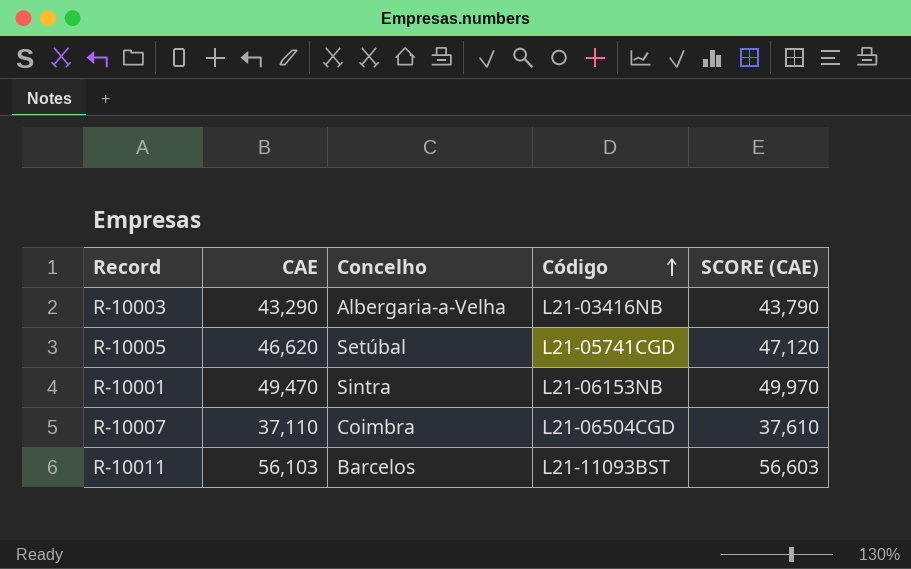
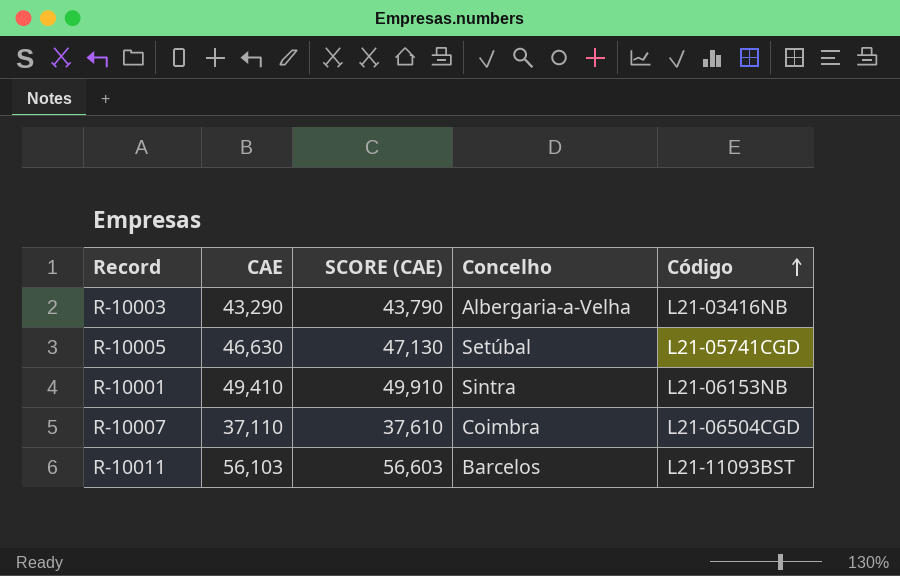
column SCORE (CAE) | position: 5 -> 3
R-10005 | CAE: 46,620 -> 46,630
R-10005 | SCORE (CAE): 47,120 -> 47,130
R-10001 | CAE: 49,470 -> 49,410
R-10001 | SCORE (CAE): 49,970 -> 49,910

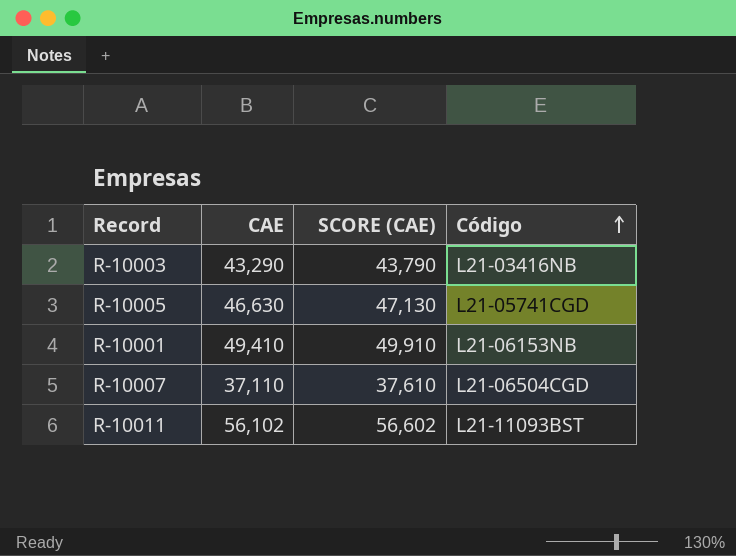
column Concelho | position: 4 -> none
R-10011 | CAE: 56,103 -> 56,102
R-10011 | SCORE (CAE): 56,603 -> 56,602

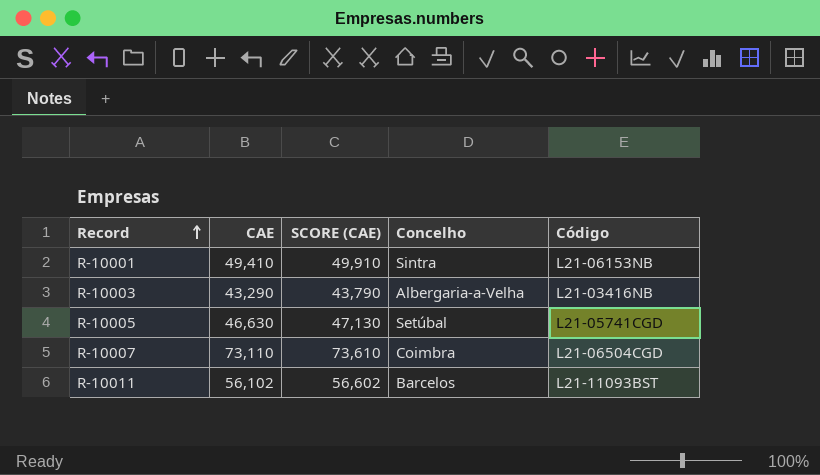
row order: Código ascending -> Record ascending
column Concelho | position: none -> 4
R-10007 | CAE: 37,110 -> 73,110
R-10007 | SCORE (CAE): 37,610 -> 73,610

